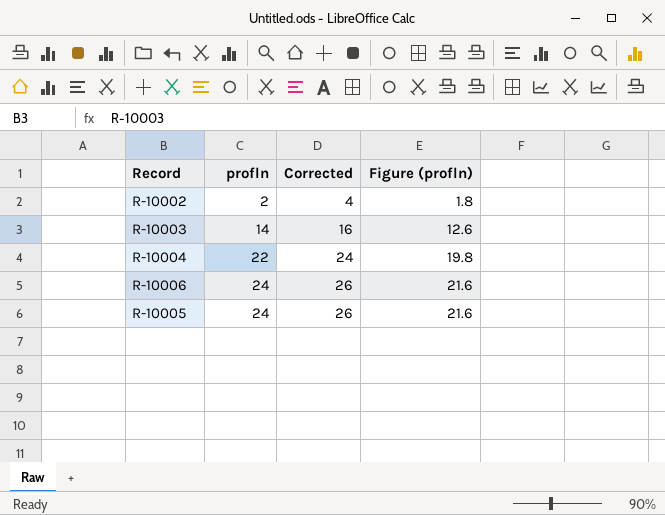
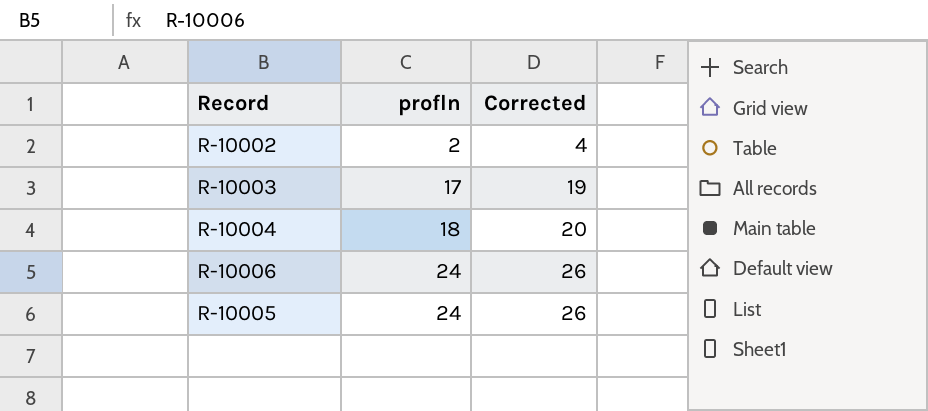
column Figure (profln) | formula: [profln] * 0.9 -> none
R-10003 | profln: 14 -> 17
R-10003 | Corrected: 16 -> 19
R-10004 | profln: 22 -> 18
R-10004 | Corrected: 24 -> 20

